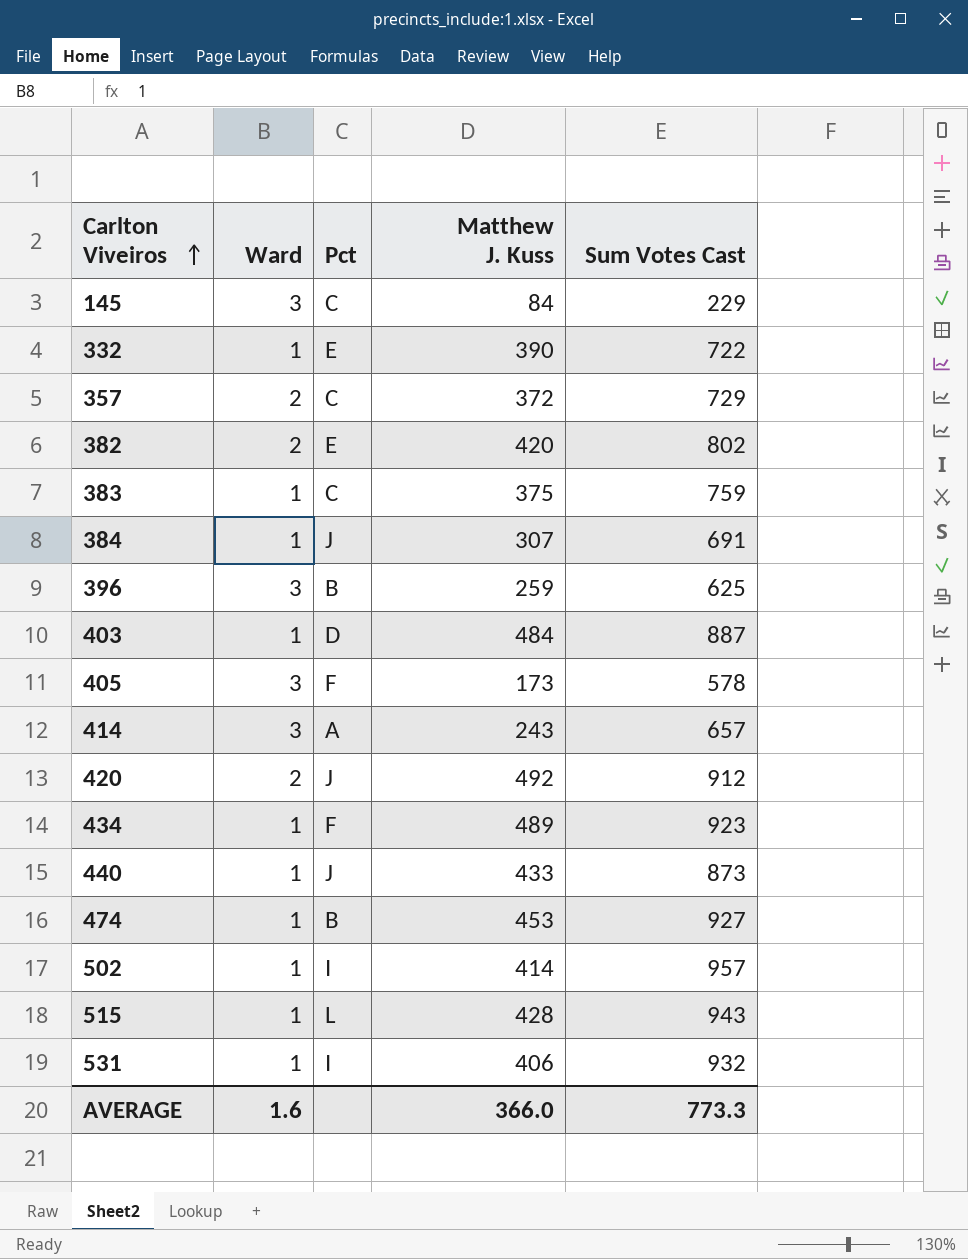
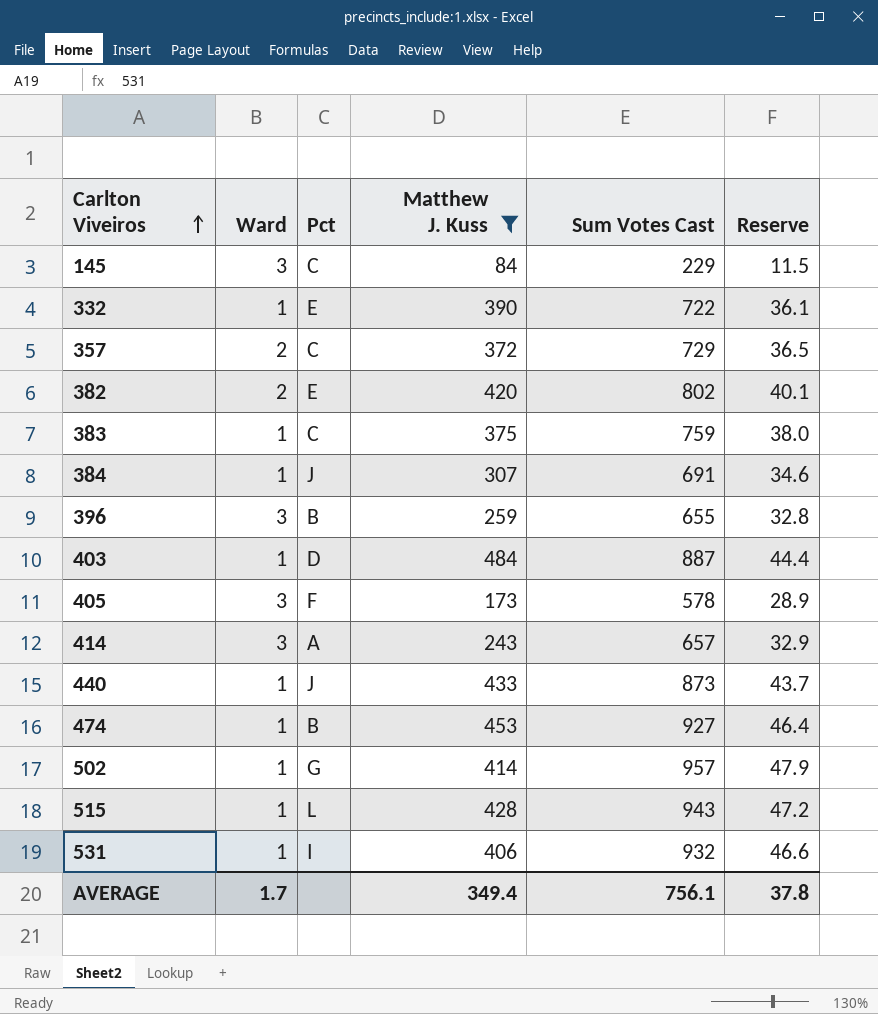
filter: none -> Matthew J. Kuss <= 484
column Reserve | formula: none -> [Sum Votes Cast] * 0.05
396 | Sum Votes Cast: 625 -> 655
502 | Pct: I -> G
AVERAGE | Ward: 1.6 -> 1.7
AVERAGE | Matthew J. Kuss: 366.0 -> 349.4
AVERAGE | Sum Votes Cast: 773.3 -> 756.1

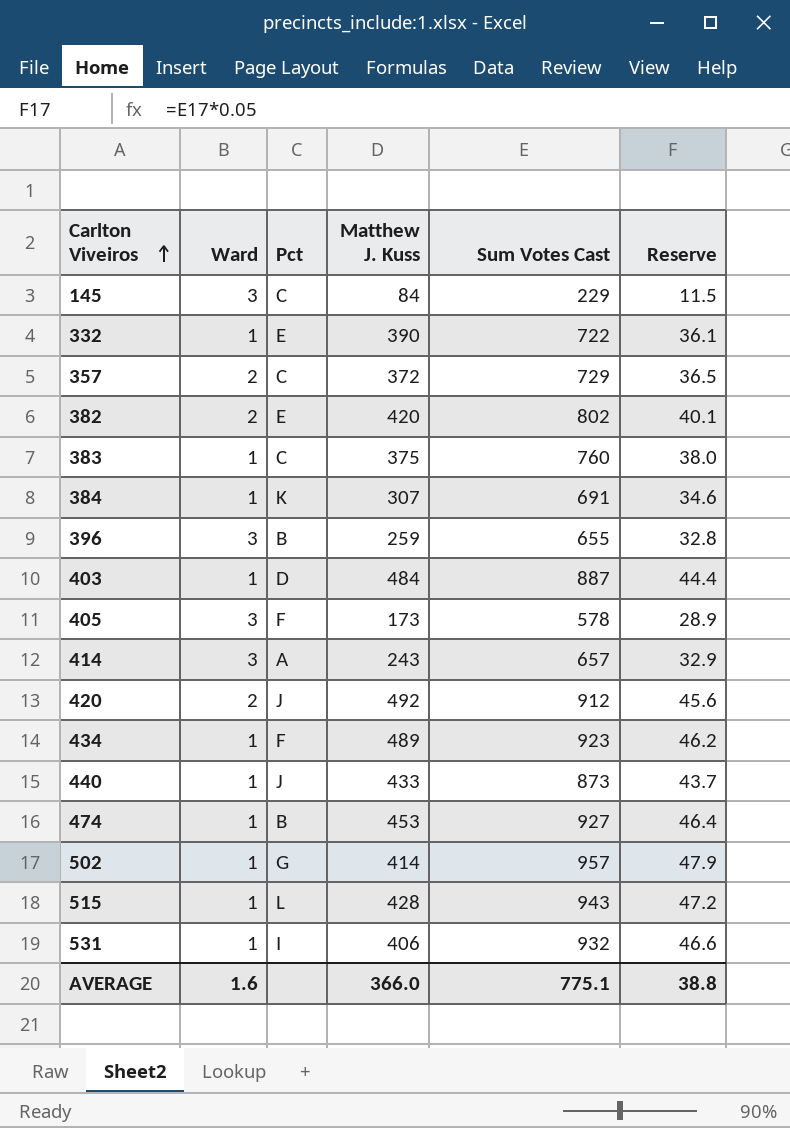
filter: Matthew J. Kuss <= 484 -> none
383 | Sum Votes Cast: 759 -> 760
384 | Pct: J -> K
AVERAGE | Ward: 1.7 -> 1.6
AVERAGE | Matthew J. Kuss: 349.4 -> 366.0
AVERAGE | Sum Votes Cast: 756.1 -> 775.1
AVERAGE | Reserve: 37.8 -> 38.8

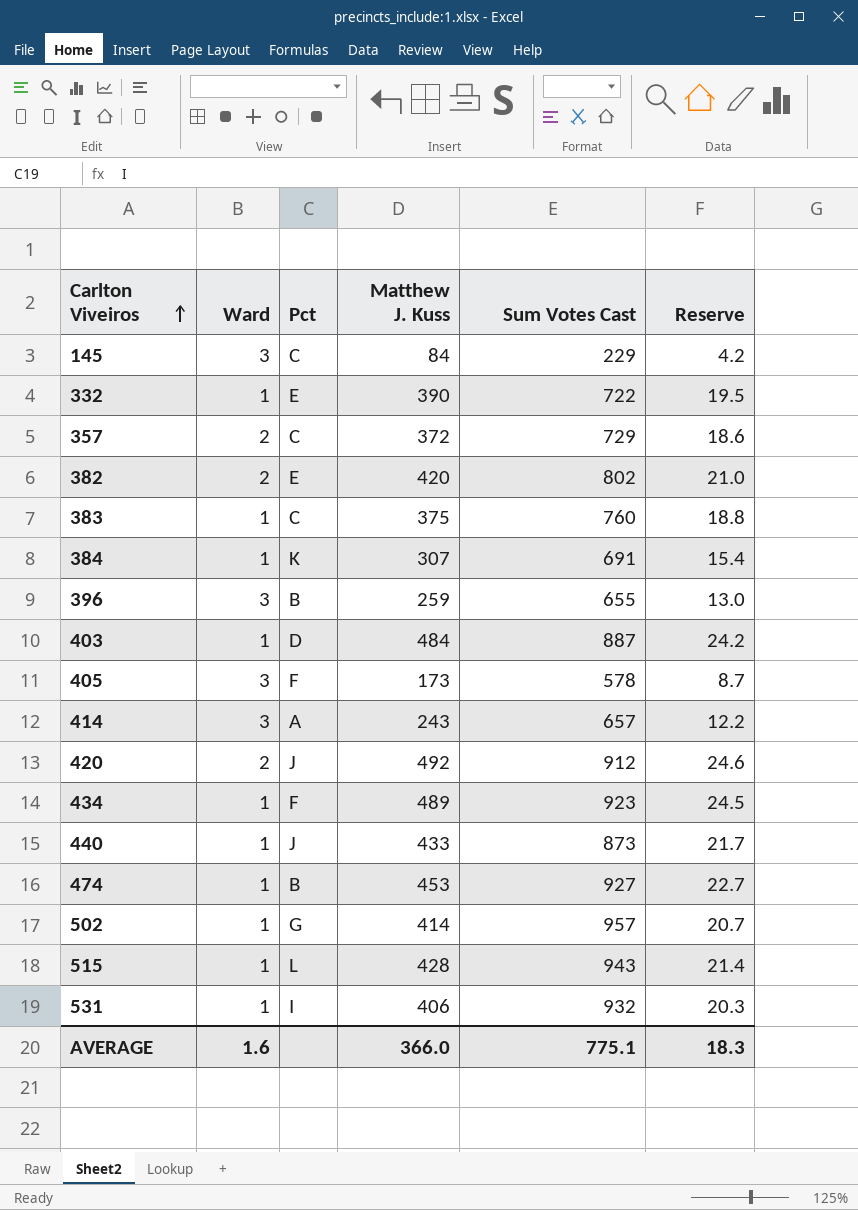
column Reserve | formula: [Sum Votes Cast] * 0.05 -> [Matthew J. Kuss] * 0.05
AVERAGE | Reserve: 38.8 -> 18.3

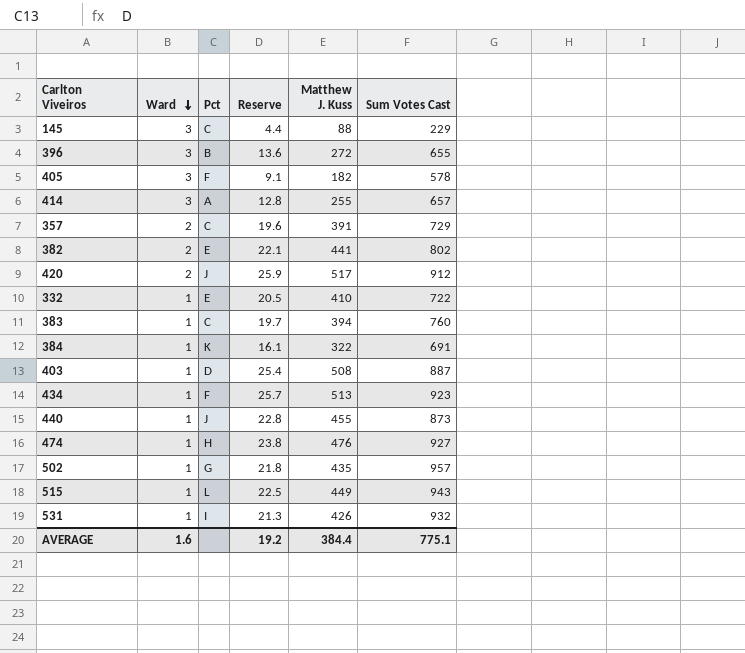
row order: Carlton Viveiros ascending -> Ward descending
column Reserve | position: 6 -> 4
145 | Reserve: 4.2 -> 4.4
145 | Matthew J. Kuss: 84 -> 88
396 | Reserve: 13.0 -> 13.6
396 | Matthew J. Kuss: 259 -> 272
405 | Reserve: 8.7 -> 9.1
405 | Matthew J. Kuss: 173 -> 182
414 | Reserve: 12.2 -> 12.8
414 | Matthew J. Kuss: 243 -> 255
357 | Reserve: 18.6 -> 19.6
357 | Matthew J. Kuss: 372 -> 391
382 | Reserve: 21.0 -> 22.1
382 | Matthew J. Kuss: 420 -> 441
420 | Reserve: 24.6 -> 25.9
420 | Matthew J. Kuss: 492 -> 517
332 | Reserve: 19.5 -> 20.5
332 | Matthew J. Kuss: 390 -> 410
383 | Reserve: 18.8 -> 19.7
383 | Matthew J. Kuss: 375 -> 394
384 | Reserve: 15.4 -> 16.1
384 | Matthew J. Kuss: 307 -> 322
403 | Reserve: 24.2 -> 25.4
403 | Matthew J. Kuss: 484 -> 508
434 | Reserve: 24.5 -> 25.7
434 | Matthew J. Kuss: 489 -> 513
440 | Reserve: 21.7 -> 22.8
440 | Matthew J. Kuss: 433 -> 455
474 | Pct: B -> H
474 | Reserve: 22.7 -> 23.8
474 | Matthew J. Kuss: 453 -> 476
502 | Reserve: 20.7 -> 21.8
502 | Matthew J. Kuss: 414 -> 435
515 | Reserve: 21.4 -> 22.5
515 | Matthew J. Kuss: 428 -> 449
531 | Reserve: 20.3 -> 21.3
531 | Matthew J. Kuss: 406 -> 426
AVERAGE | Reserve: 18.3 -> 19.2
AVERAGE | Matthew J. Kuss: 366.0 -> 384.4

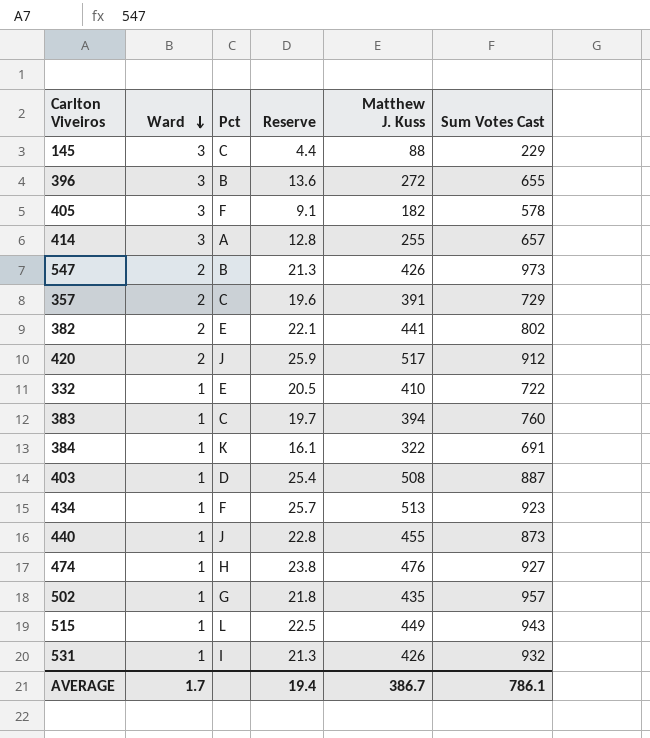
row 547: none -> 2 | B | 21.3 | 426 | 973
AVERAGE | Ward: 1.6 -> 1.7
AVERAGE | Reserve: 19.2 -> 19.4
AVERAGE | Matthew J. Kuss: 384.4 -> 386.7
AVERAGE | Sum Votes Cast: 775.1 -> 786.1

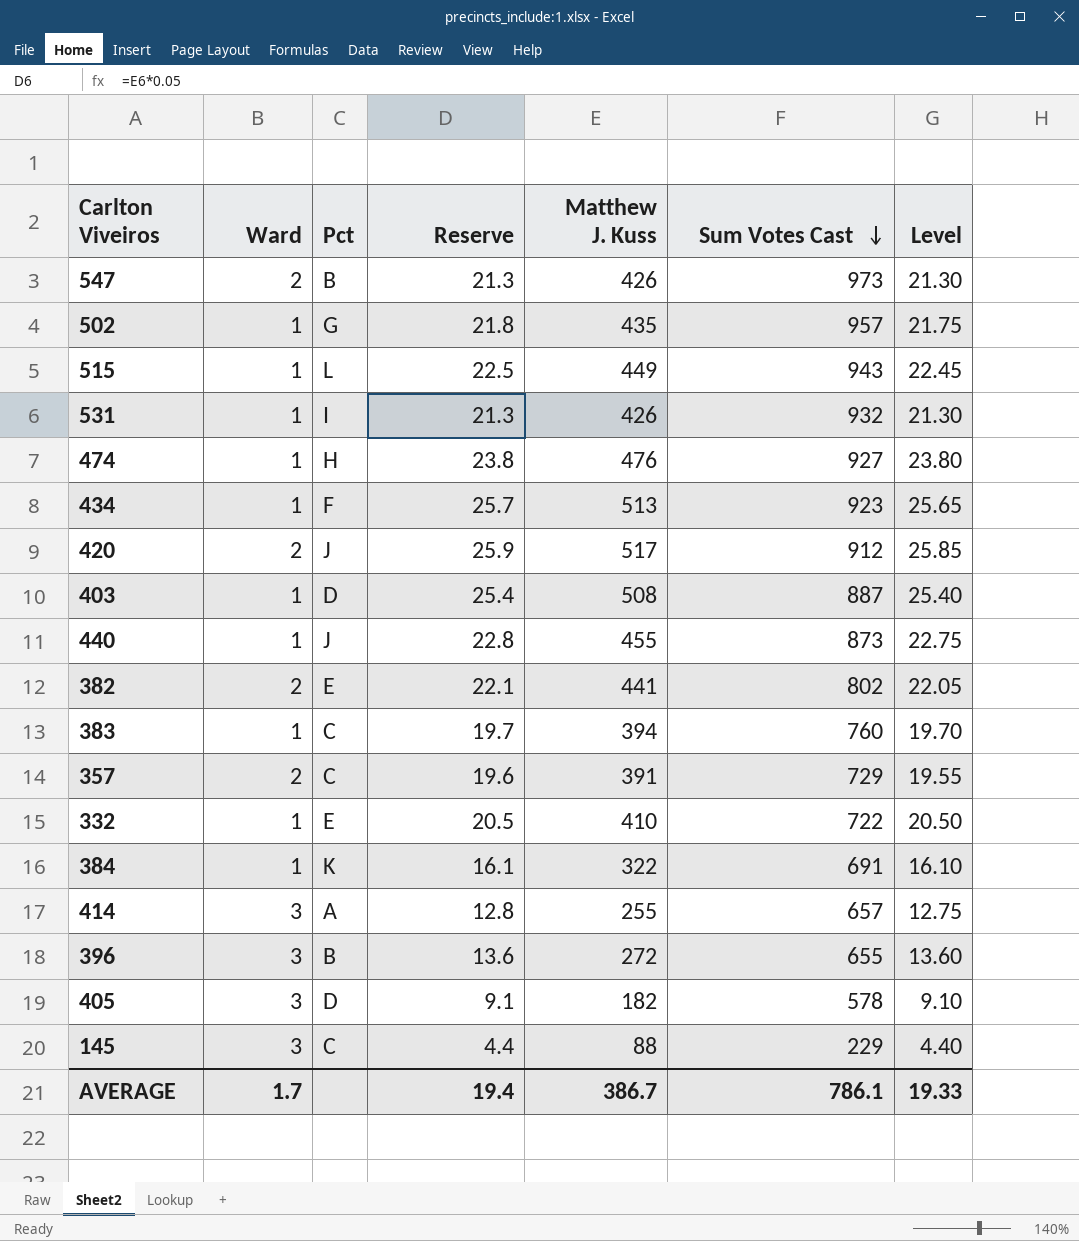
row order: Ward descending -> Sum Votes Cast descending
column Level | formula: none -> [Matthew J. Kuss] * 0.05
405 | Pct: F -> D

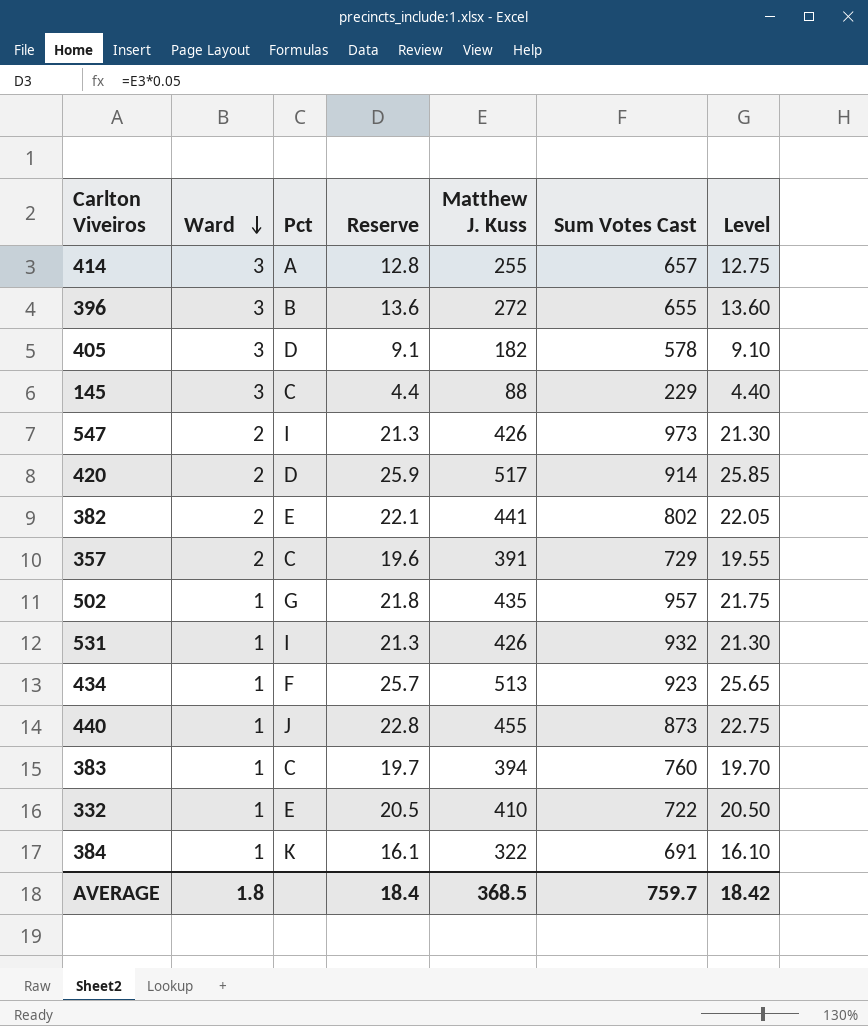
row order: Sum Votes Cast descending -> Ward descending
row 515: 1 | L | 22.5 | 449 | 943 | 22.45 -> none
row 474: 1 | H | 23.8 | 476 | 927 | 23.80 -> none
row 403: 1 | D | 25.4 | 508 | 887 | 25.40 -> none
547 | Pct: B -> I
420 | Pct: J -> D
420 | Sum Votes Cast: 912 -> 914
AVERAGE | Ward: 1.7 -> 1.8
AVERAGE | Reserve: 19.4 -> 18.4
AVERAGE | Matthew J. Kuss: 386.7 -> 368.5
AVERAGE | Sum Votes Cast: 786.1 -> 759.7
AVERAGE | Level: 19.33 -> 18.42

